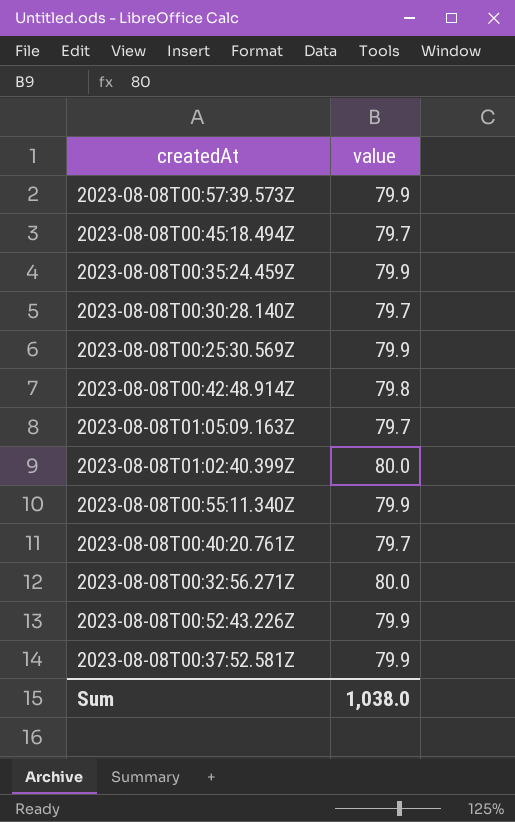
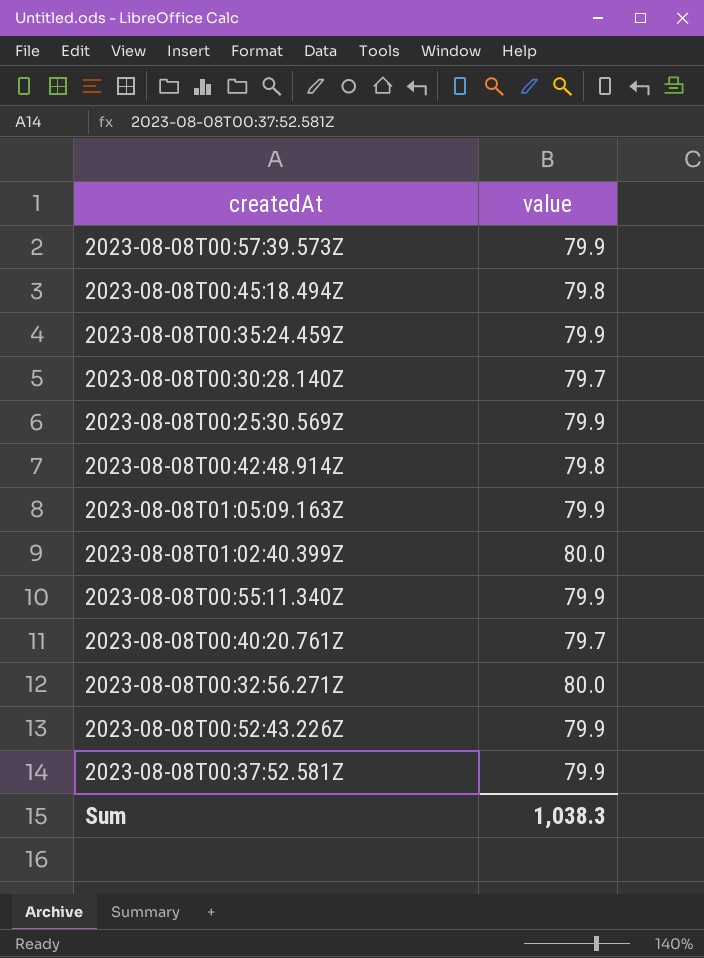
2023-08-08T00:45:18.494Z | value: 79.7 -> 79.8
2023-08-08T01:05:09.163Z | value: 79.7 -> 79.9
Sum | value: 1,038.0 -> 1,038.3

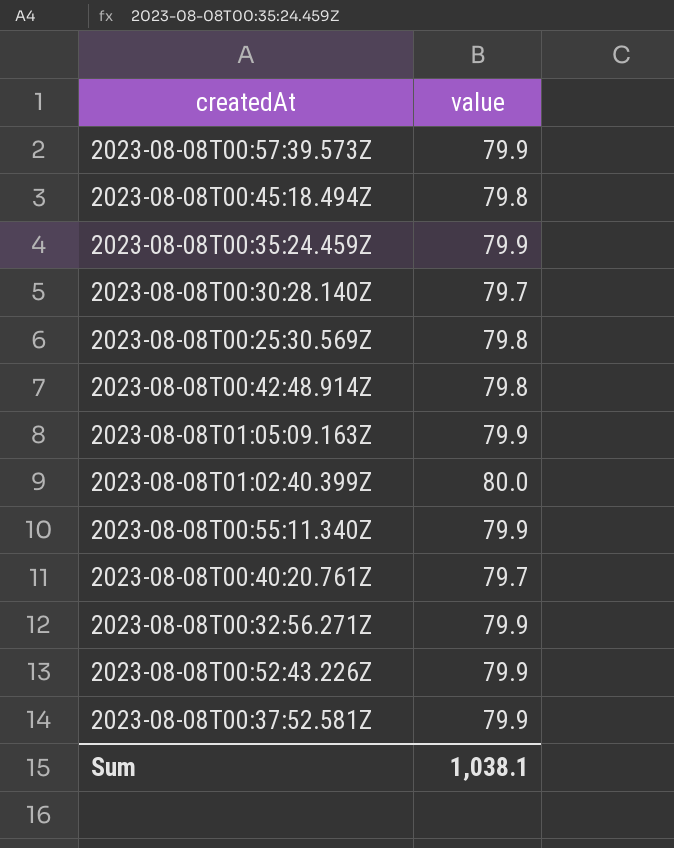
2023-08-08T00:25:30.569Z | value: 79.9 -> 79.8
2023-08-08T00:32:56.271Z | value: 80.0 -> 79.9
Sum | value: 1,038.3 -> 1,038.1

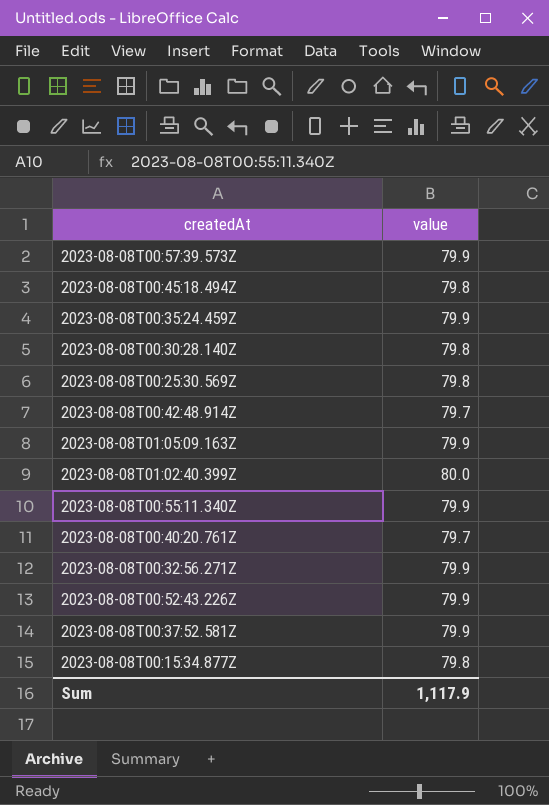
2023-08-08T00:30:28.140Z | value: 79.7 -> 79.8
2023-08-08T00:42:48.914Z | value: 79.8 -> 79.7
row 2023-08-08T00:15:34.877Z: none -> 79.8
Sum | value: 1,038.1 -> 1,117.9

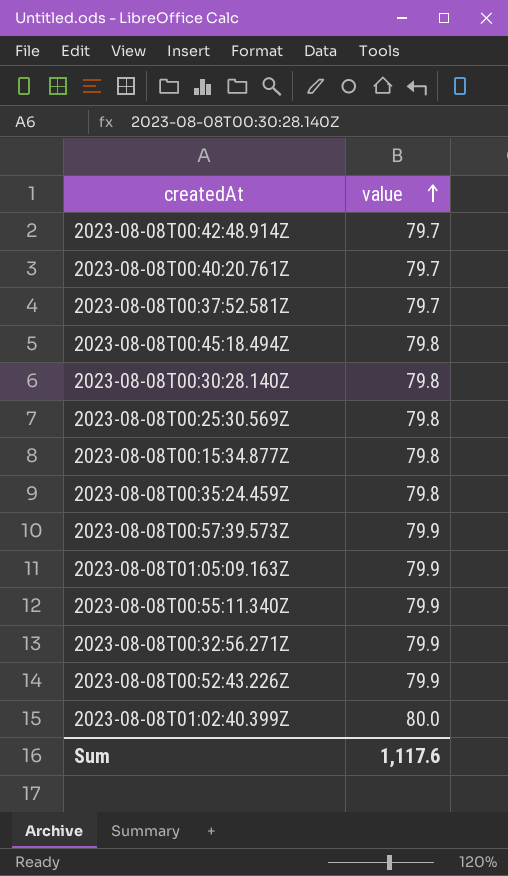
row order: none -> value ascending
2023-08-08T00:37:52.581Z | value: 79.9 -> 79.7
2023-08-08T00:35:24.459Z | value: 79.9 -> 79.8
Sum | value: 1,117.9 -> 1,117.6

